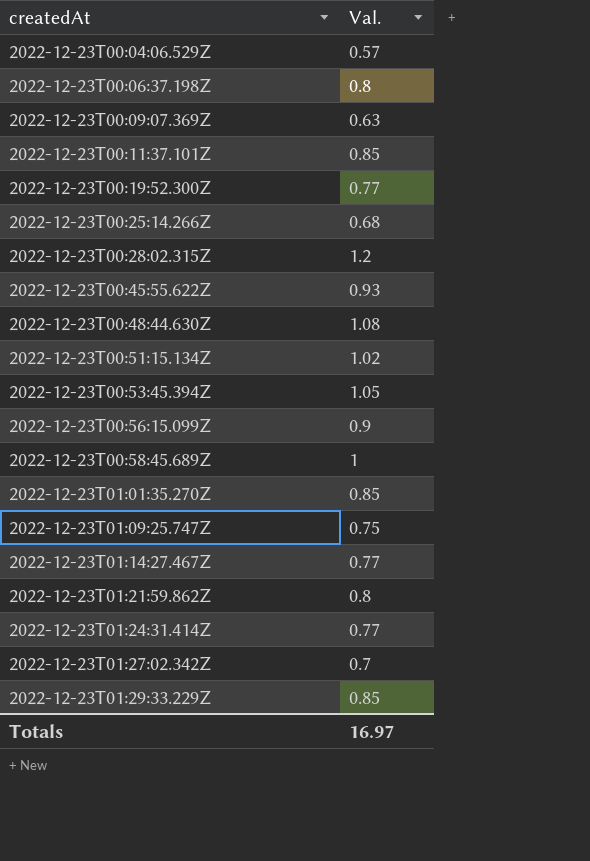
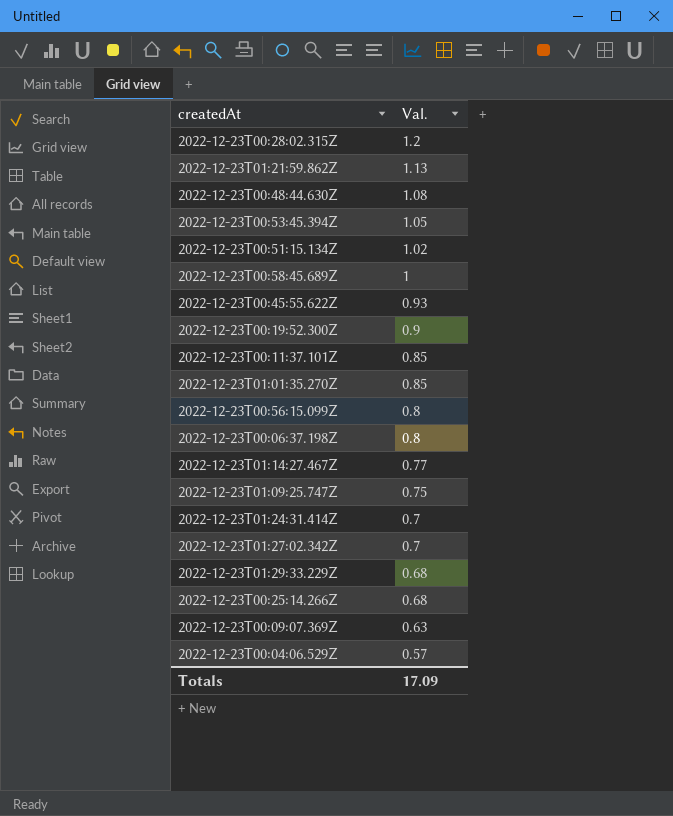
row order: createdAt ascending -> Val. descending
2022-12-23T01:21:59.862Z | Val.: 0.8 -> 1.13
2022-12-23T00:19:52.300Z | Val.: 0.77 -> 0.9
2022-12-23T00:56:15.099Z | Val.: 0.9 -> 0.8
2022-12-23T01:24:31.414Z | Val.: 0.77 -> 0.7
2022-12-23T01:29:33.229Z | Val.: 0.85 -> 0.68
Totals | Val.: 16.97 -> 17.09

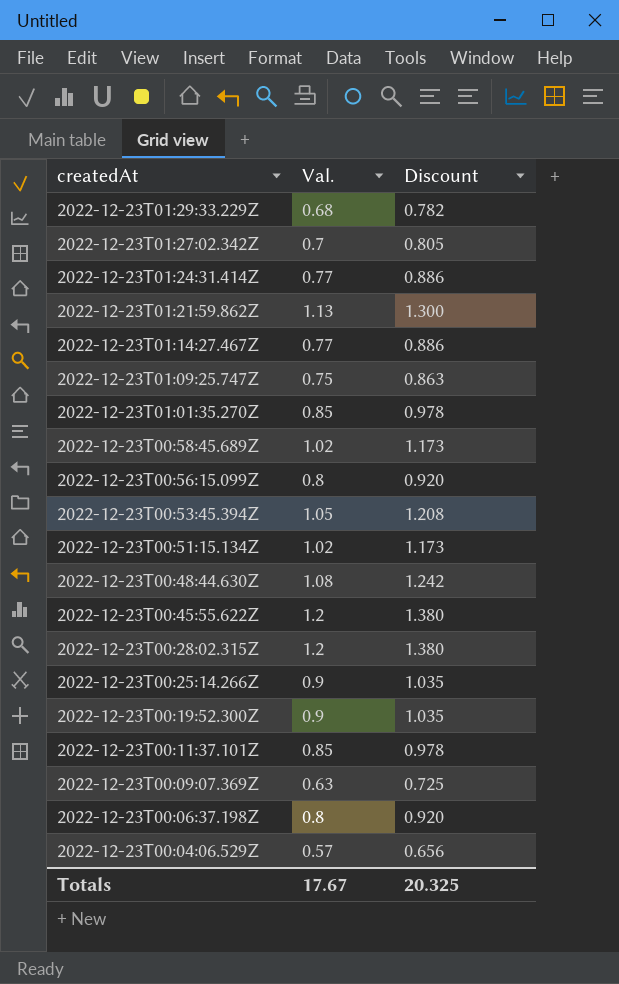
row order: Val. descending -> createdAt descending
column Discount | formula: none -> [Val.] * 1.15
2022-12-23T01:24:31.414Z | Val.: 0.7 -> 0.77
2022-12-23T00:58:45.689Z | Val.: 1 -> 1.02
2022-12-23T00:45:55.622Z | Val.: 0.93 -> 1.2
2022-12-23T00:25:14.266Z | Val.: 0.68 -> 0.9
Totals | Val.: 17.09 -> 17.67

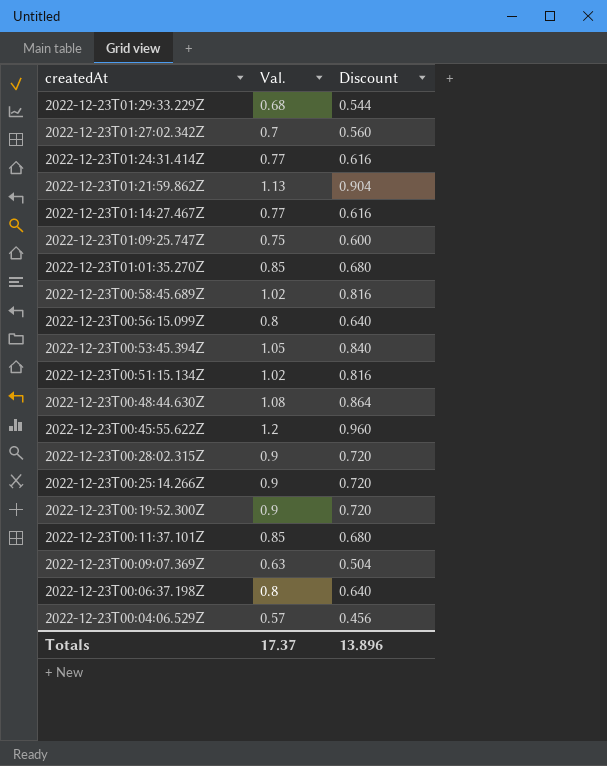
column Discount | formula: [Val.] * 1.15 -> [Val.] * 0.8
2022-12-23T00:28:02.315Z | Val.: 1.2 -> 0.9
Totals | Val.: 17.67 -> 17.37
Totals | Discount: 20.325 -> 13.896

